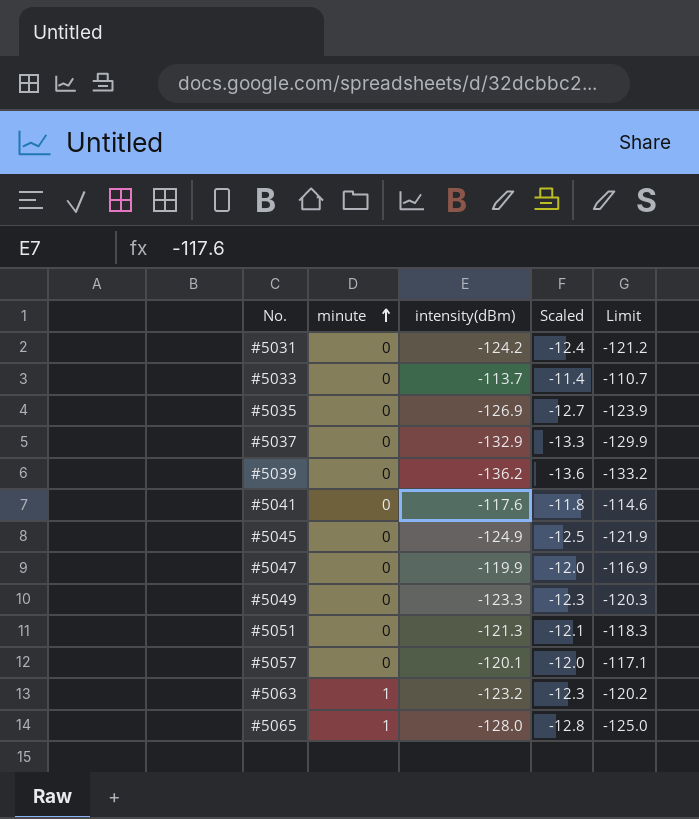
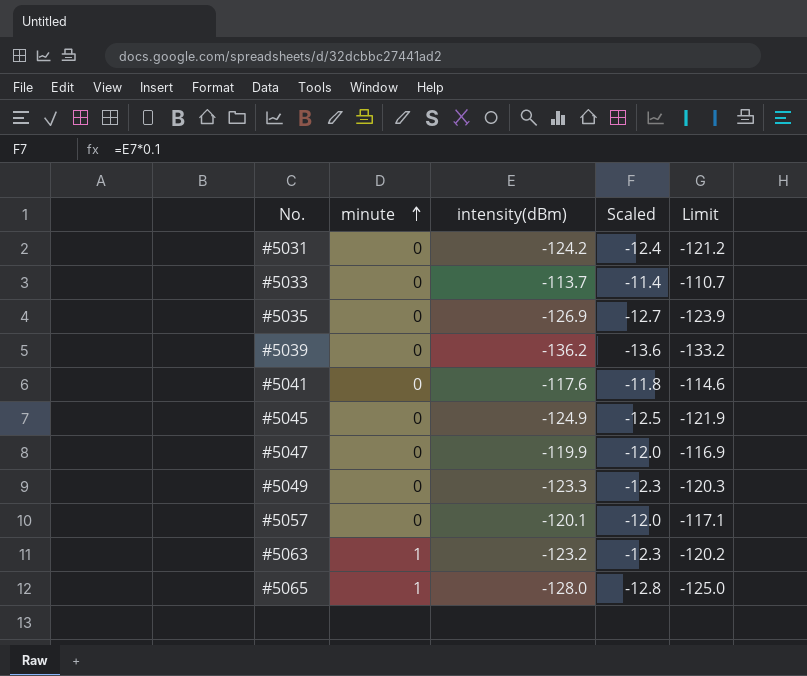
row #5037: 0 | -132.9 | -13.3 | -129.9 -> none
row #5051: 0 | -121.3 | -12.1 | -118.3 -> none

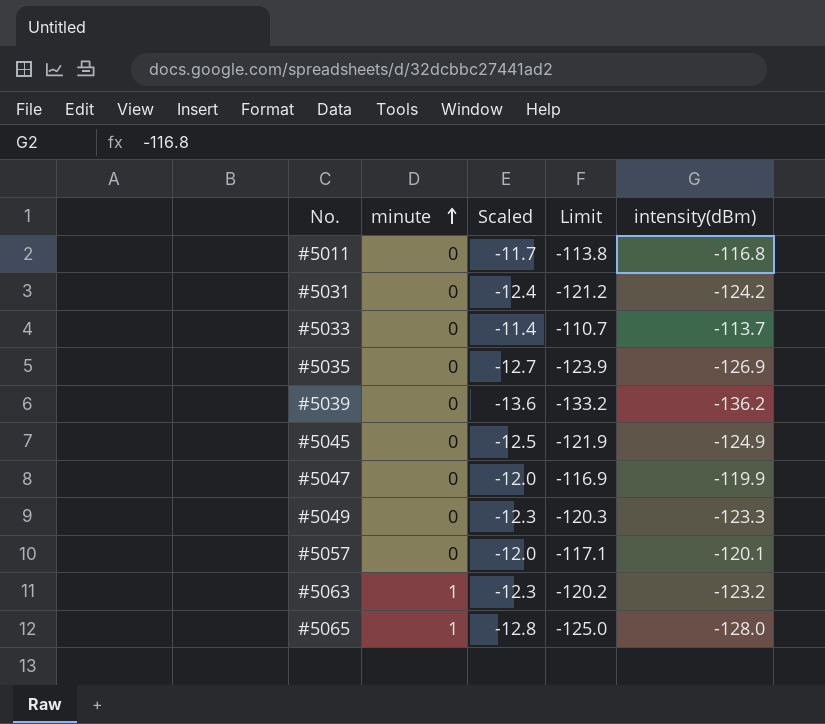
column intensity(dBm) | position: 3 -> 5
row #5041: 0 | -117.6 | -11.8 | -114.6 -> none
row #5011: none -> 0 | -11.7 | -113.8 | -116.8

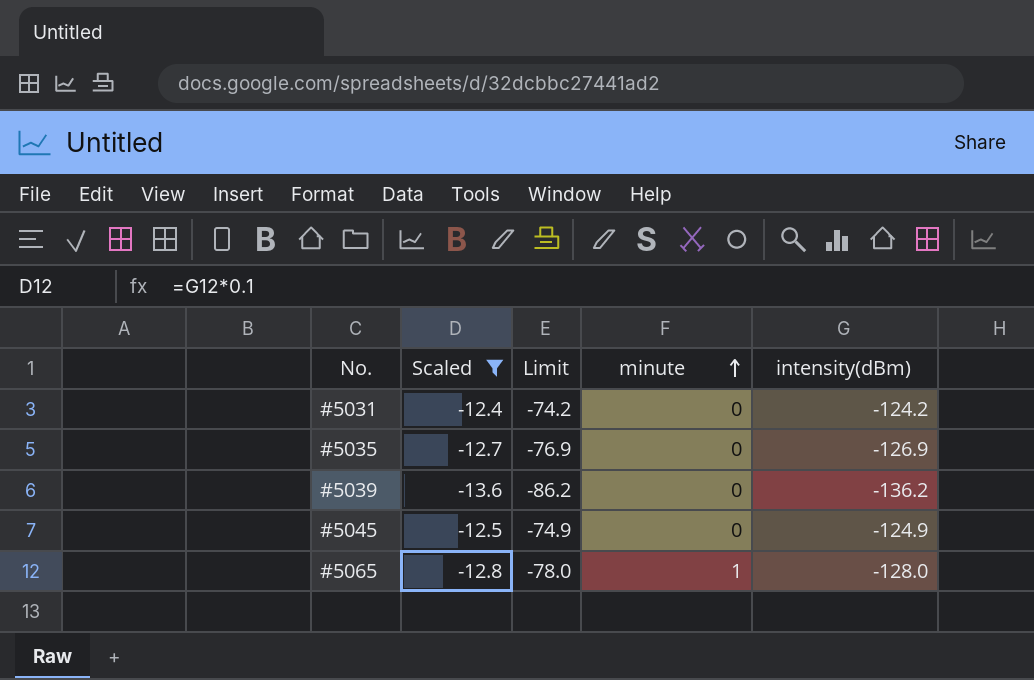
filter: none -> Scaled <= -12.4
column Limit | formula: [intensity(dBm)] + 3 -> [intensity(dBm)] + 50
column minute | position: 2 -> 4

